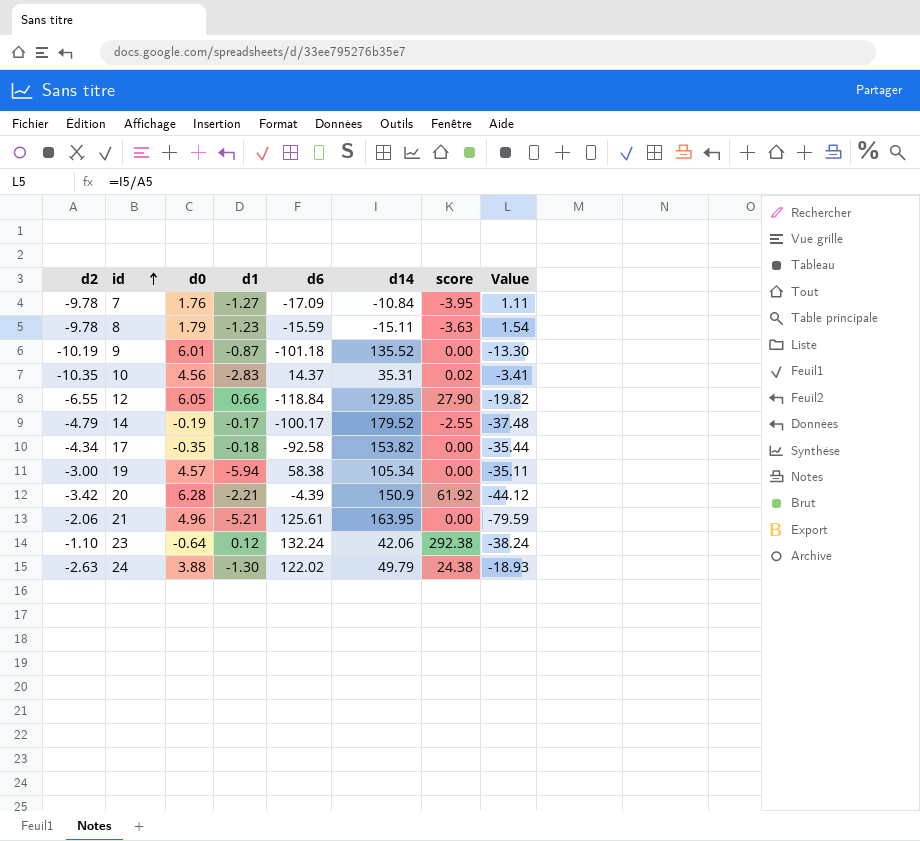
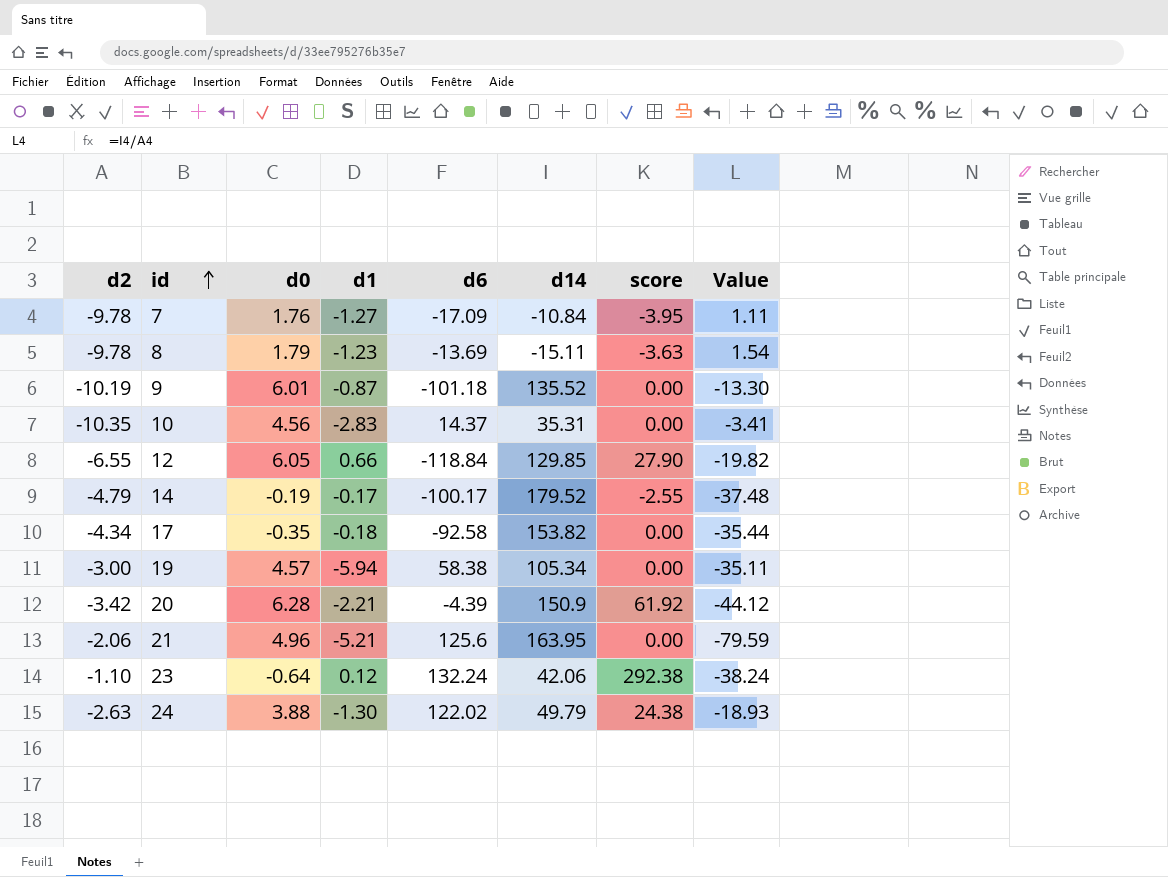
8 | d6: -15.59 -> -13.69
10 | score: 0.02 -> 0.00
21 | d6: 125.61 -> 125.6

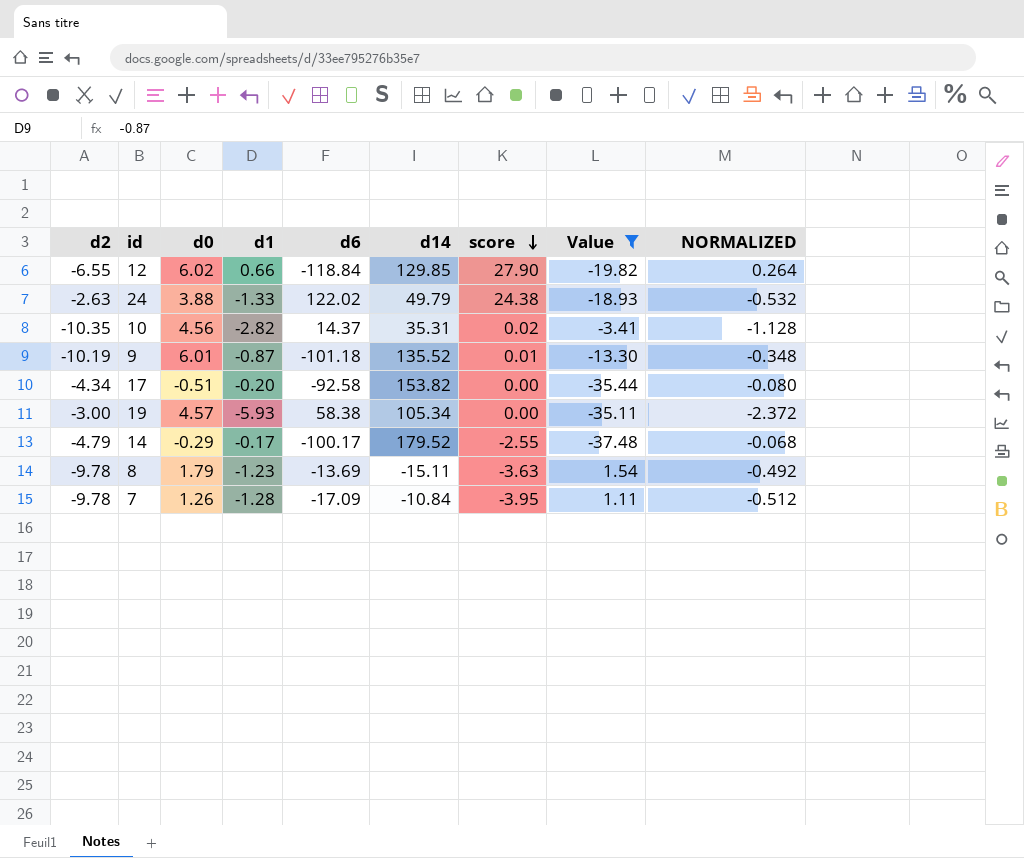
filter: none -> Value >= -37.48
row order: id ascending -> score descending
column NORMALIZED | formula: none -> [d1] * 0.4
12 | d0: 6.05 -> 6.02
24 | d1: -1.30 -> -1.33
10 | d1: -2.83 -> -2.82
10 | score: 0.00 -> 0.02
9 | score: 0.00 -> 0.01
17 | d0: -0.35 -> -0.51
17 | d1: -0.18 -> -0.20
19 | d1: -5.94 -> -5.93
14 | d0: -0.19 -> -0.29
7 | d0: 1.76 -> 1.26
7 | d1: -1.27 -> -1.28

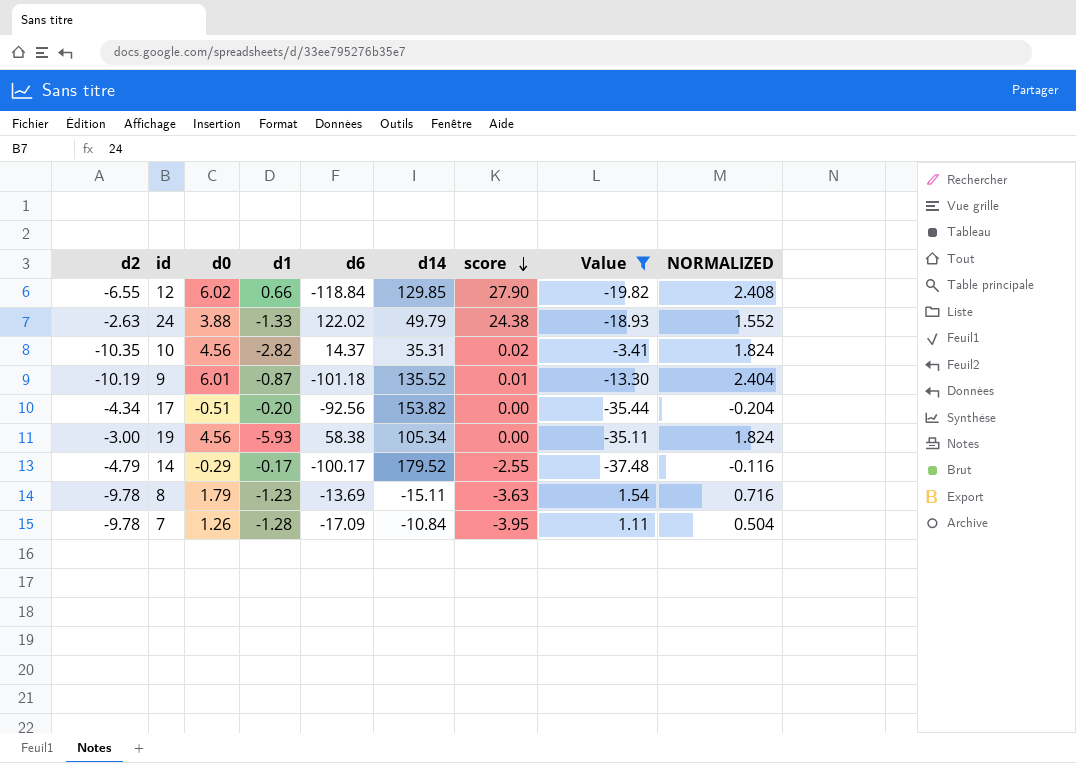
column NORMALIZED | formula: [d1] * 0.4 -> [d0] * 0.4
17 | d6: -92.58 -> -92.56
19 | d0: 4.57 -> 4.56

